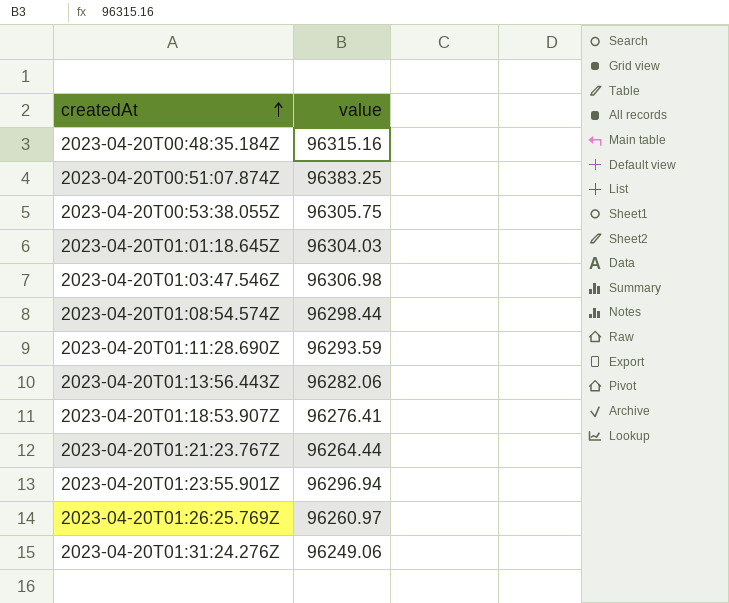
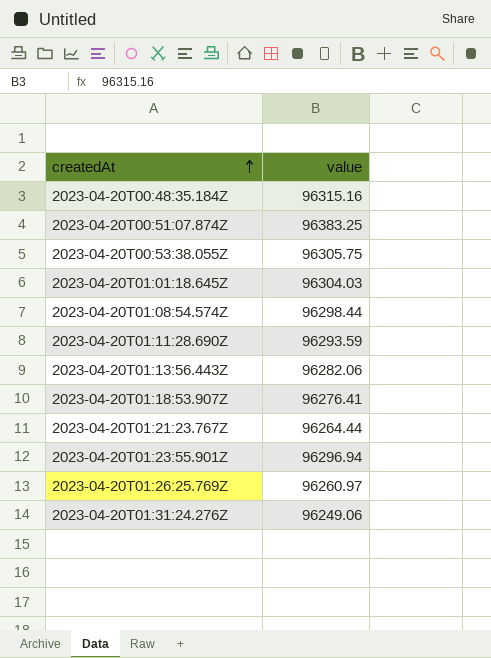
row 2023-04-20T01:03:47.546Z: 96306.98 -> none

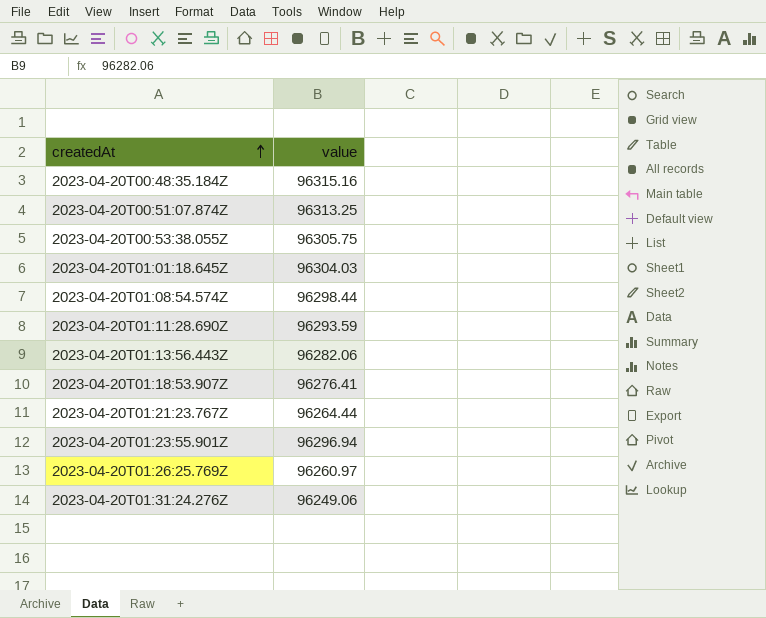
2023-04-20T00:51:07.874Z | value: 96383.25 -> 96313.25

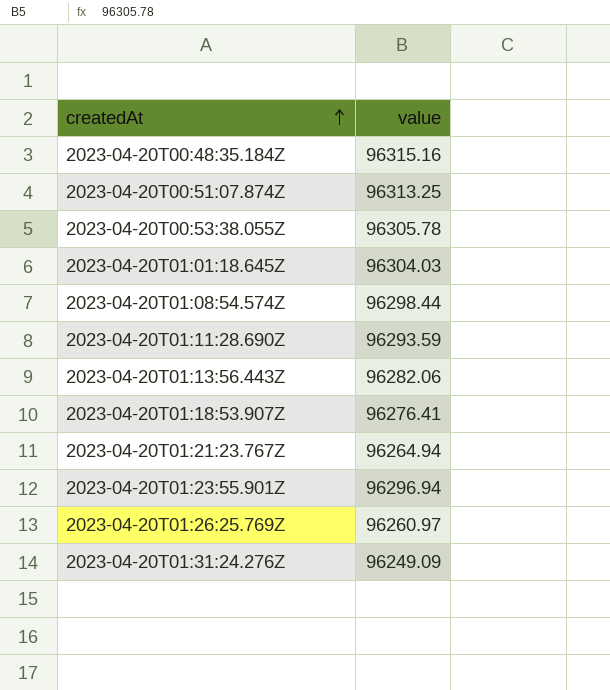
2023-04-20T00:53:38.055Z | value: 96305.75 -> 96305.78
2023-04-20T01:21:23.767Z | value: 96264.44 -> 96264.94
2023-04-20T01:31:24.276Z | value: 96249.06 -> 96249.09

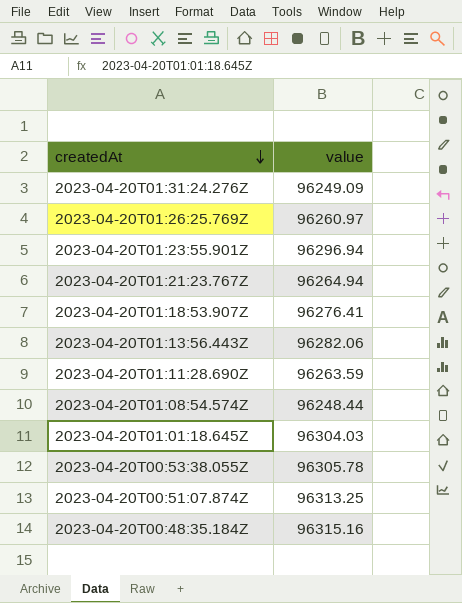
row order: createdAt ascending -> createdAt descending
2023-04-20T01:11:28.690Z | value: 96293.59 -> 96263.59
2023-04-20T01:08:54.574Z | value: 96298.44 -> 96248.44

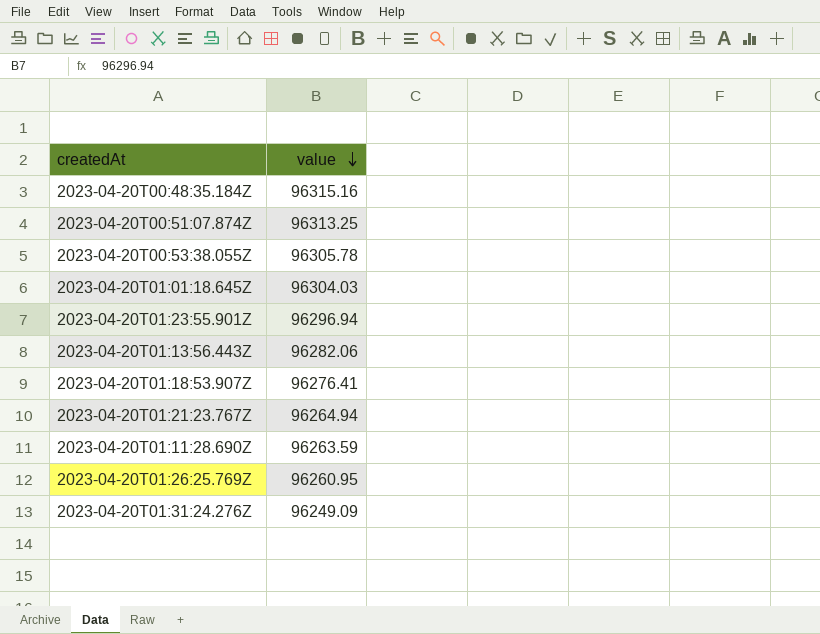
row order: createdAt descending -> value descending
row 2023-04-20T01:08:54.574Z: 96248.44 -> none
2023-04-20T01:26:25.769Z | value: 96260.97 -> 96260.95

